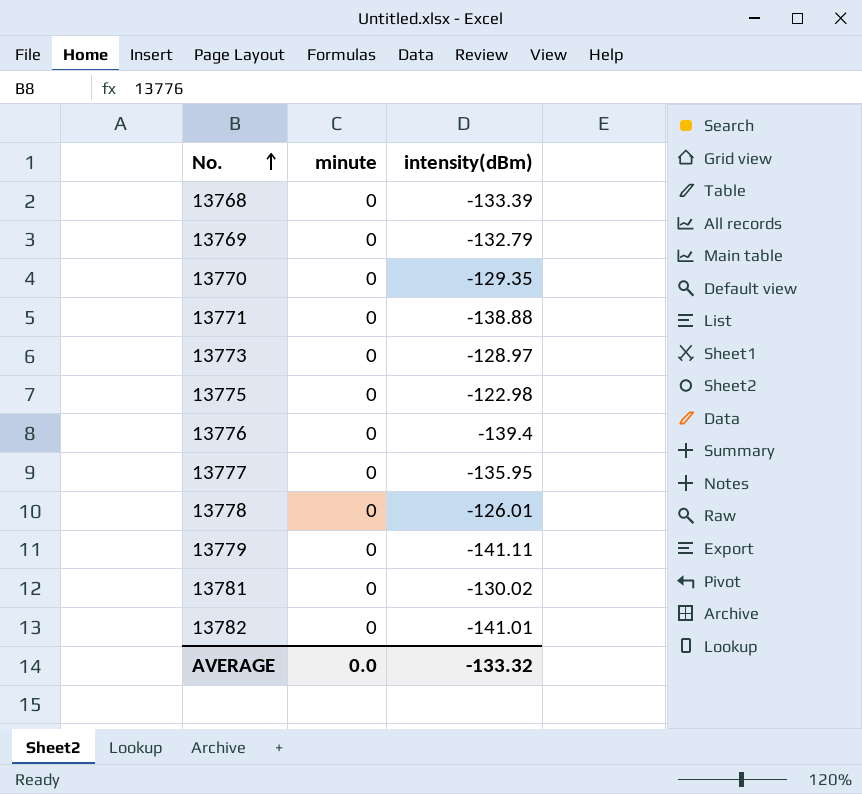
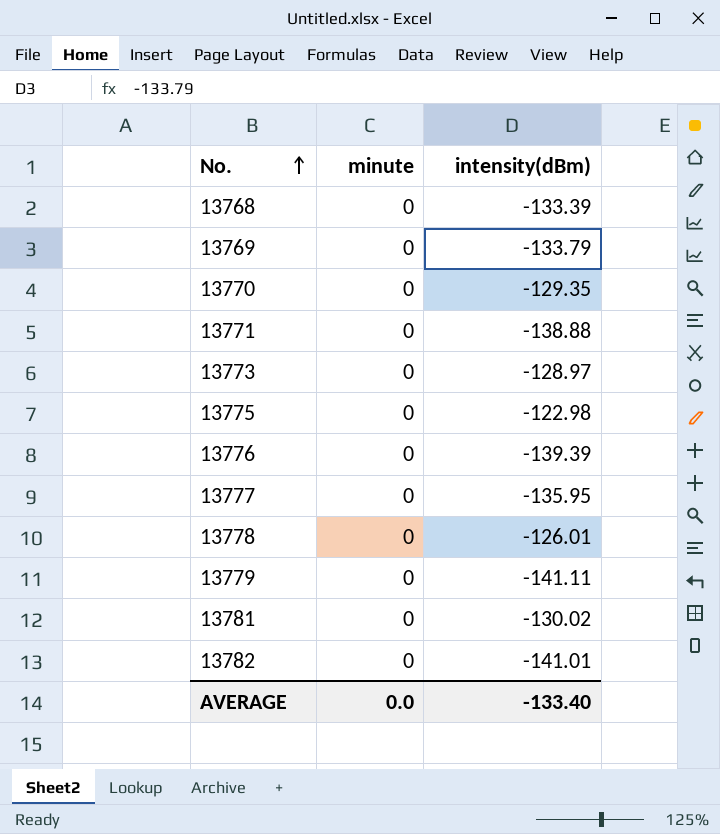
13769 | intensity(dBm): -132.79 -> -133.79
13776 | intensity(dBm): -139.4 -> -139.39
AVERAGE | intensity(dBm): -133.32 -> -133.40

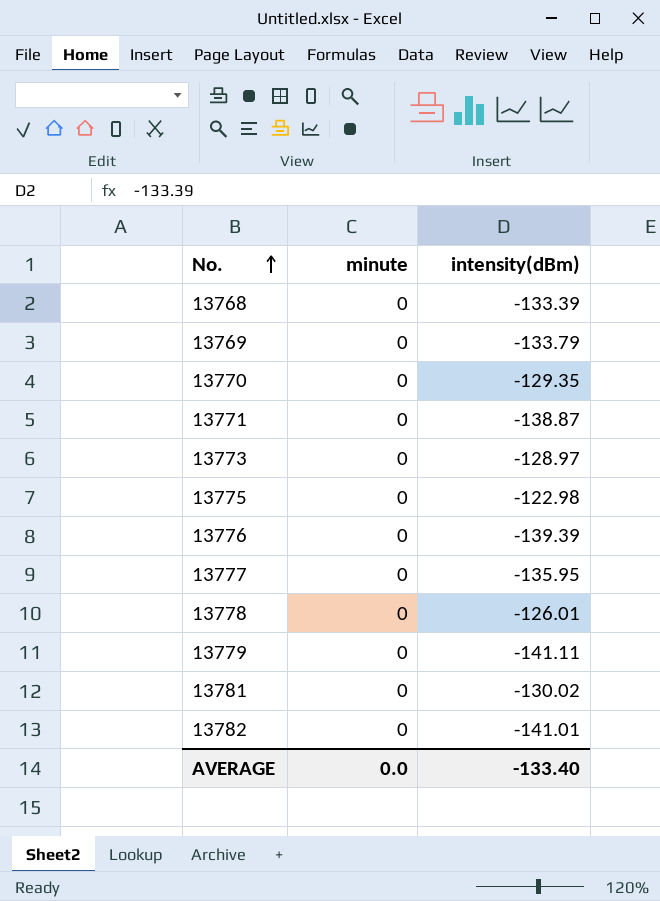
13771 | intensity(dBm): -138.88 -> -138.87

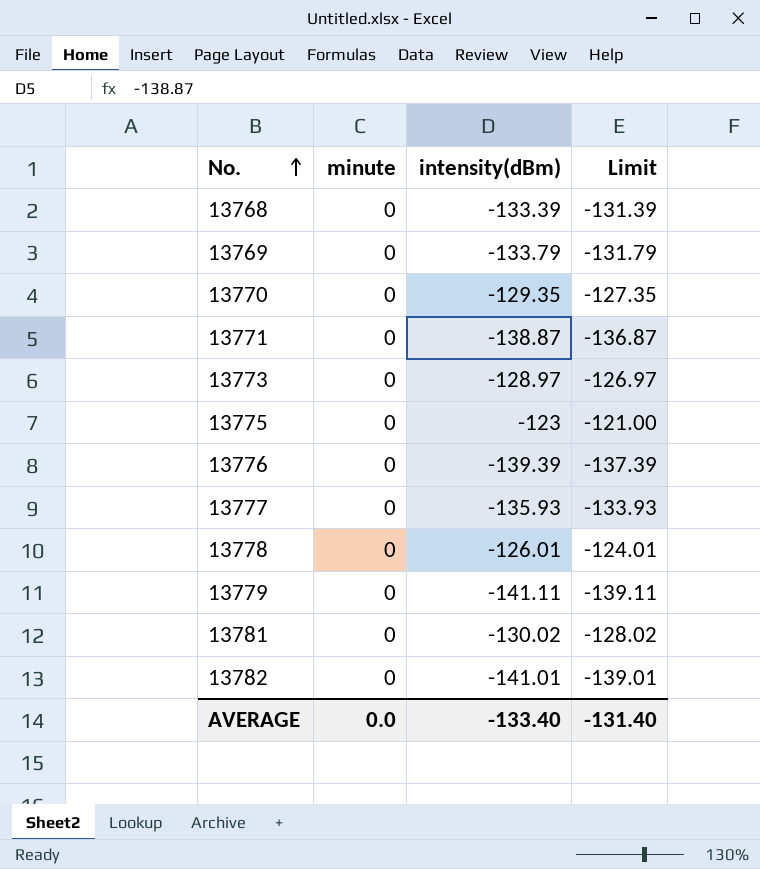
column Limit | formula: none -> [intensity(dBm)] + 2
13775 | intensity(dBm): -122.98 -> -123
13777 | intensity(dBm): -135.95 -> -135.93

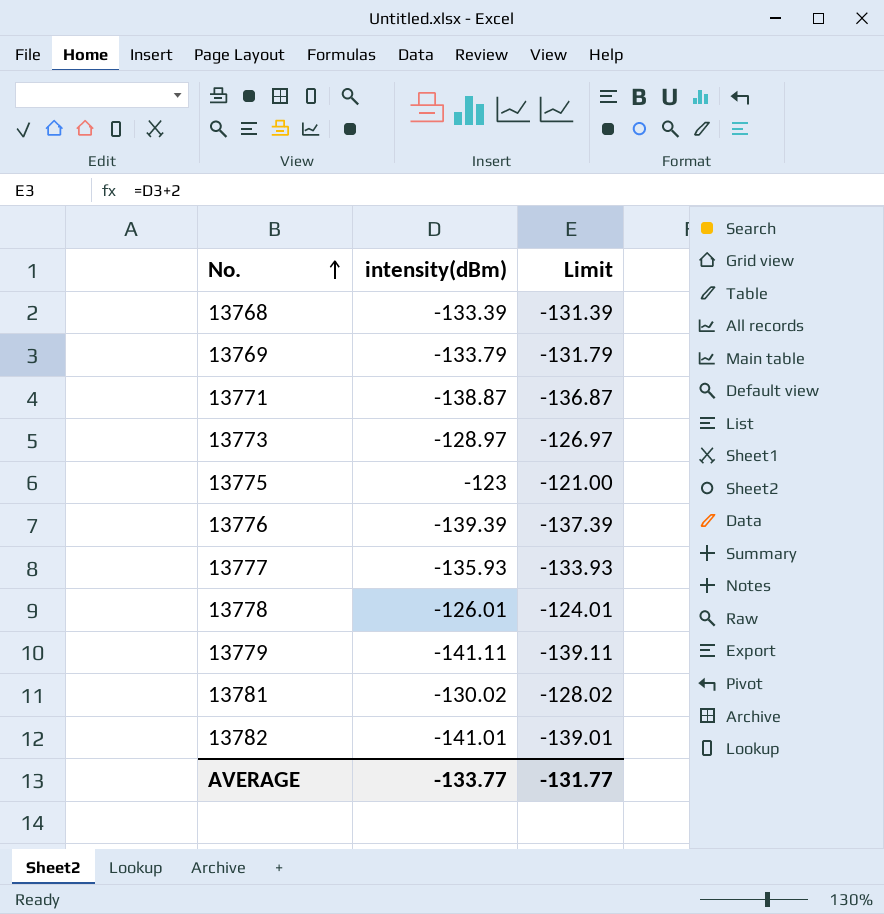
column minute | position: 2 -> none
row 13770: 0 | -129.35 | -127.35 -> none
AVERAGE | intensity(dBm): -133.40 -> -133.77
AVERAGE | Limit: -131.40 -> -131.77

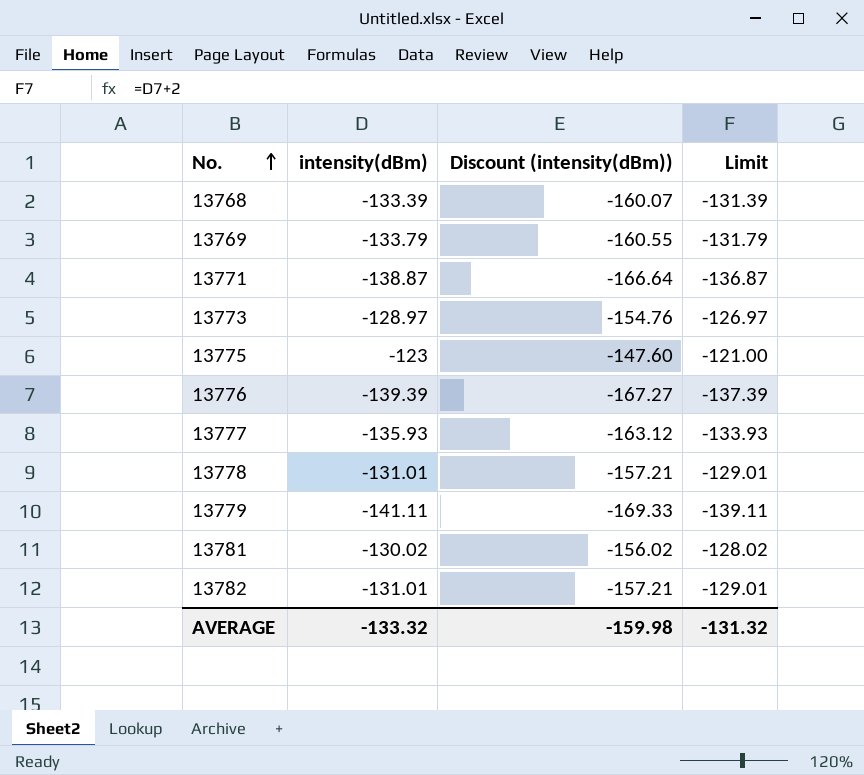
column Discount (intensity(dBm)) | formula: none -> [intensity(dBm)] * 1.2
13778 | intensity(dBm): -126.01 -> -131.01
13778 | Limit: -124.01 -> -129.01
13782 | intensity(dBm): -141.01 -> -131.01
13782 | Limit: -139.01 -> -129.01
AVERAGE | intensity(dBm): -133.77 -> -133.32
AVERAGE | Limit: -131.77 -> -131.32

